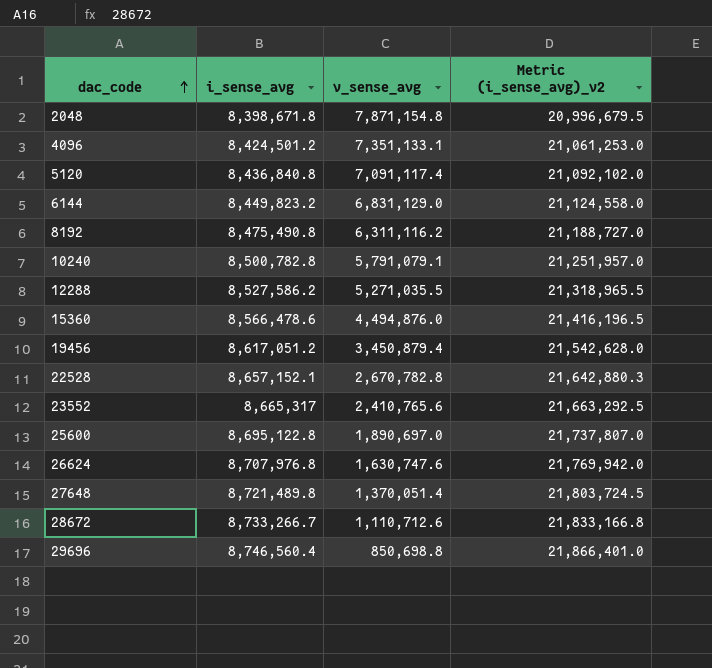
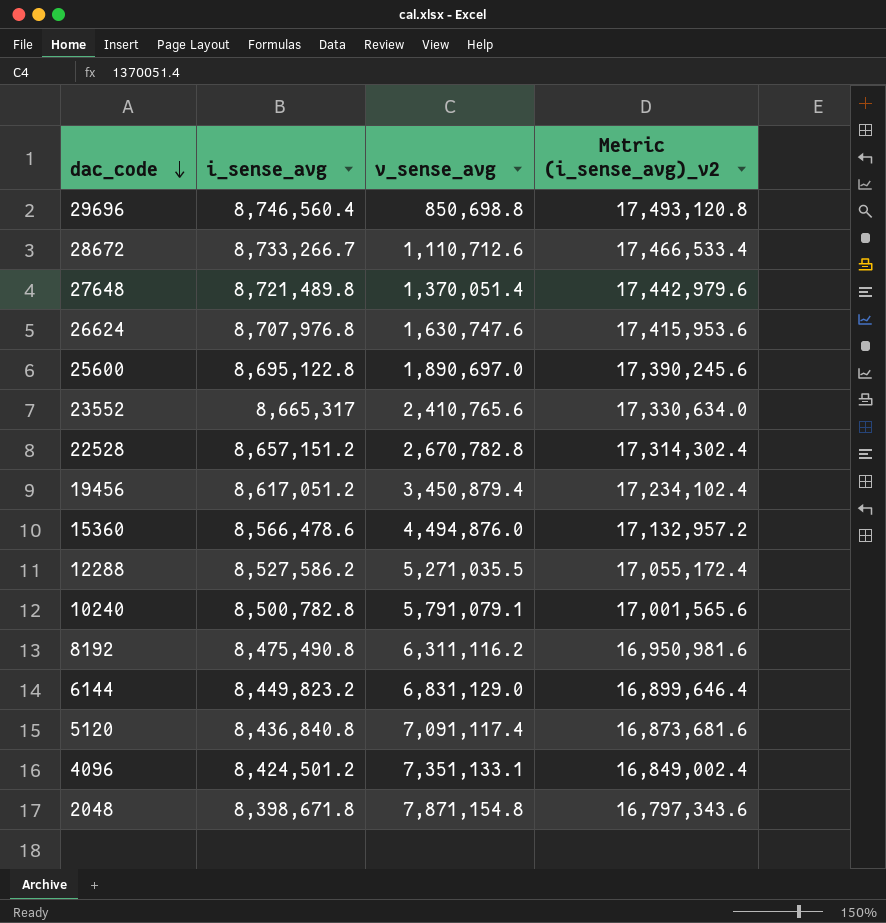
row order: dac_code ascending -> dac_code descending
column Metric (i_sense_avg)_v2 | formula: [i_sense_avg] * 2.5 -> [i_sense_avg] * 2
22528 | i_sense_avg: 8,657,152.1 -> 8,657,151.2

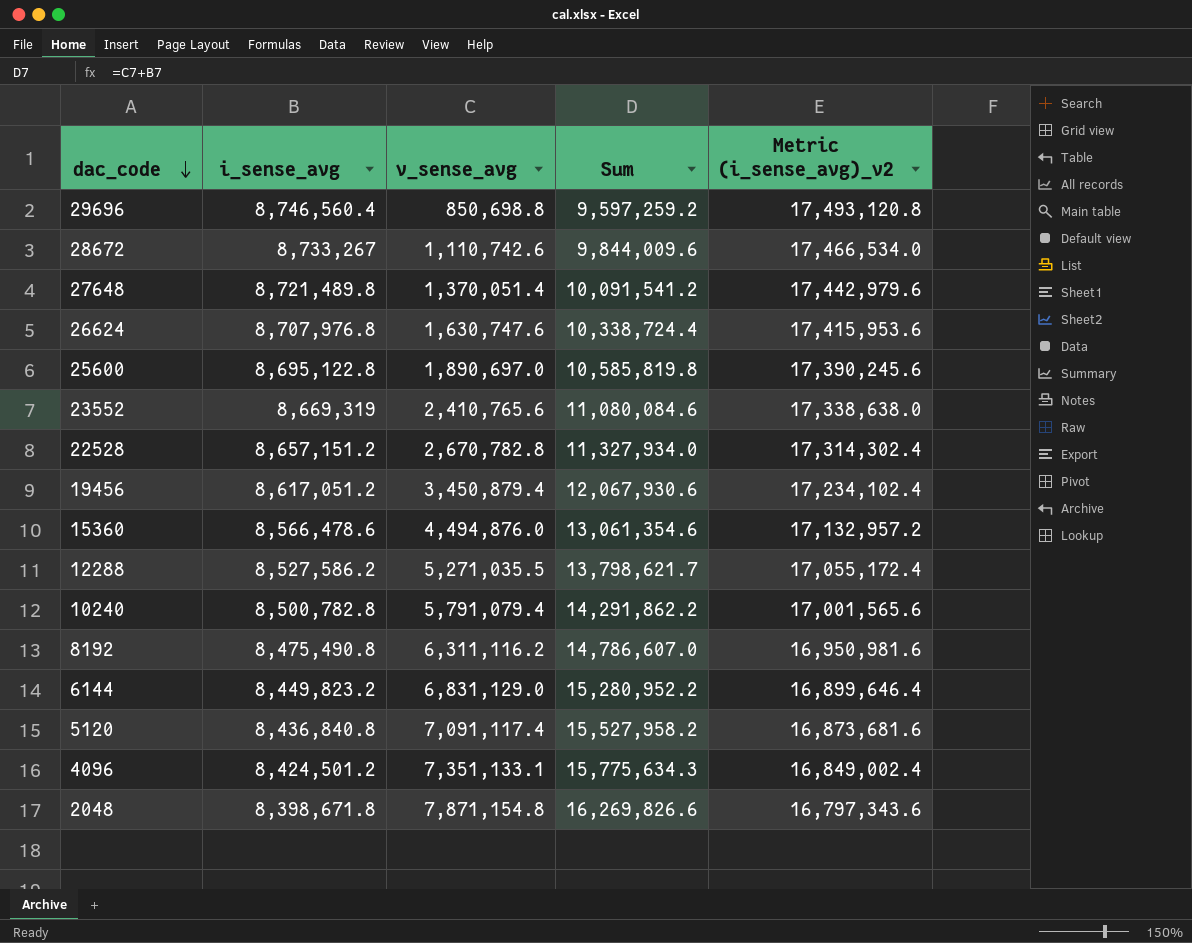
column Sum | formula: none -> [i_sense_avg] + [v_sense_avg]
28672 | i_sense_avg: 8,733,266.7 -> 8,733,267
28672 | v_sense_avg: 1,110,712.6 -> 1,110,742.6
28672 | Metric (i_sense_avg)_v2: 17,466,533.4 -> 17,466,534.0
23552 | i_sense_avg: 8,665,317 -> 8,669,319
23552 | Metric (i_sense_avg)_v2: 17,330,634.0 -> 17,338,638.0
10240 | v_sense_avg: 5,791,079.1 -> 5,791,079.4

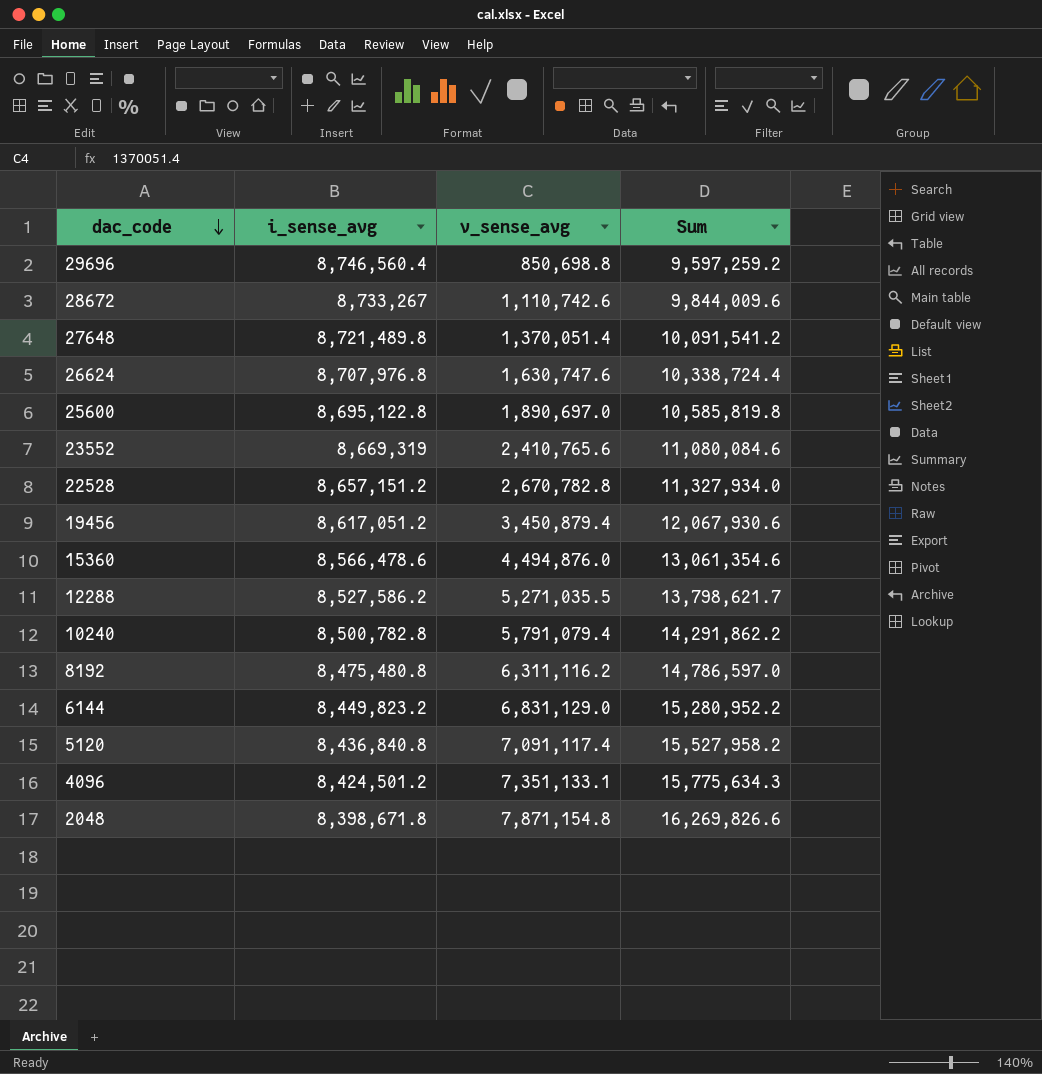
column Metric (i_sense_avg)_v2 | formula: [i_sense_avg] * 2 -> none
8192 | i_sense_avg: 8,475,490.8 -> 8,475,480.8
8192 | Sum: 14,786,607.0 -> 14,786,597.0

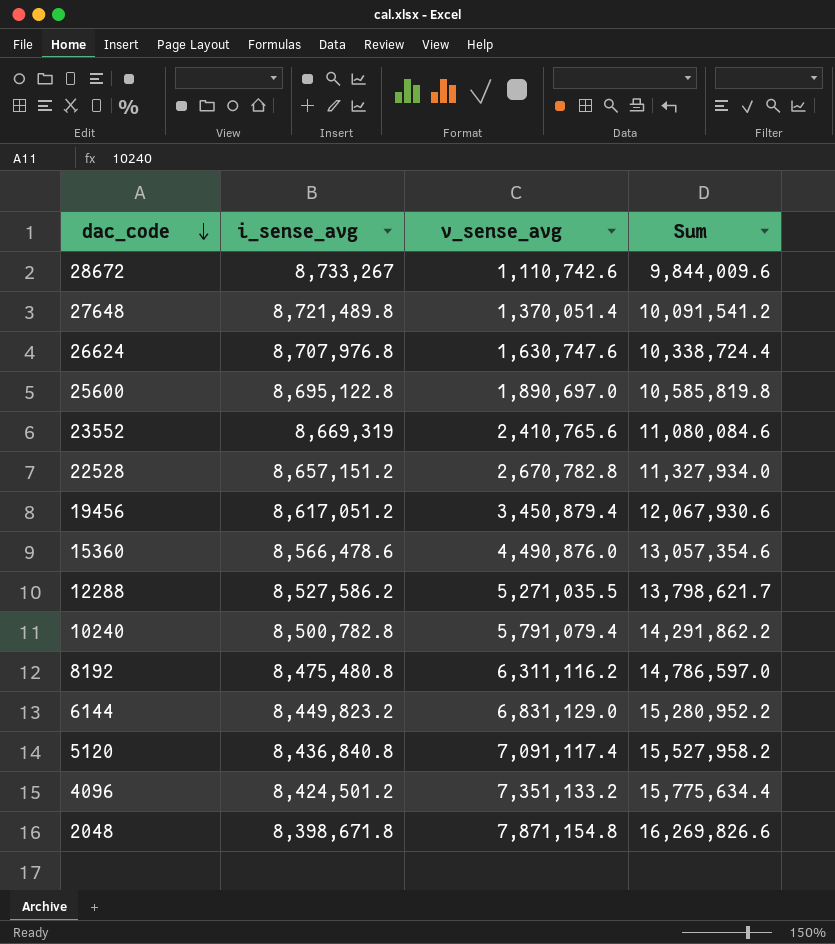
row 29696: 8,746,560.4 | 850,698.8 | 9,597,259.2 -> none
15360 | v_sense_avg: 4,494,876.0 -> 4,490,876.0
15360 | Sum: 13,061,354.6 -> 13,057,354.6
4096 | v_sense_avg: 7,351,133.1 -> 7,351,133.2
4096 | Sum: 15,775,634.3 -> 15,775,634.4

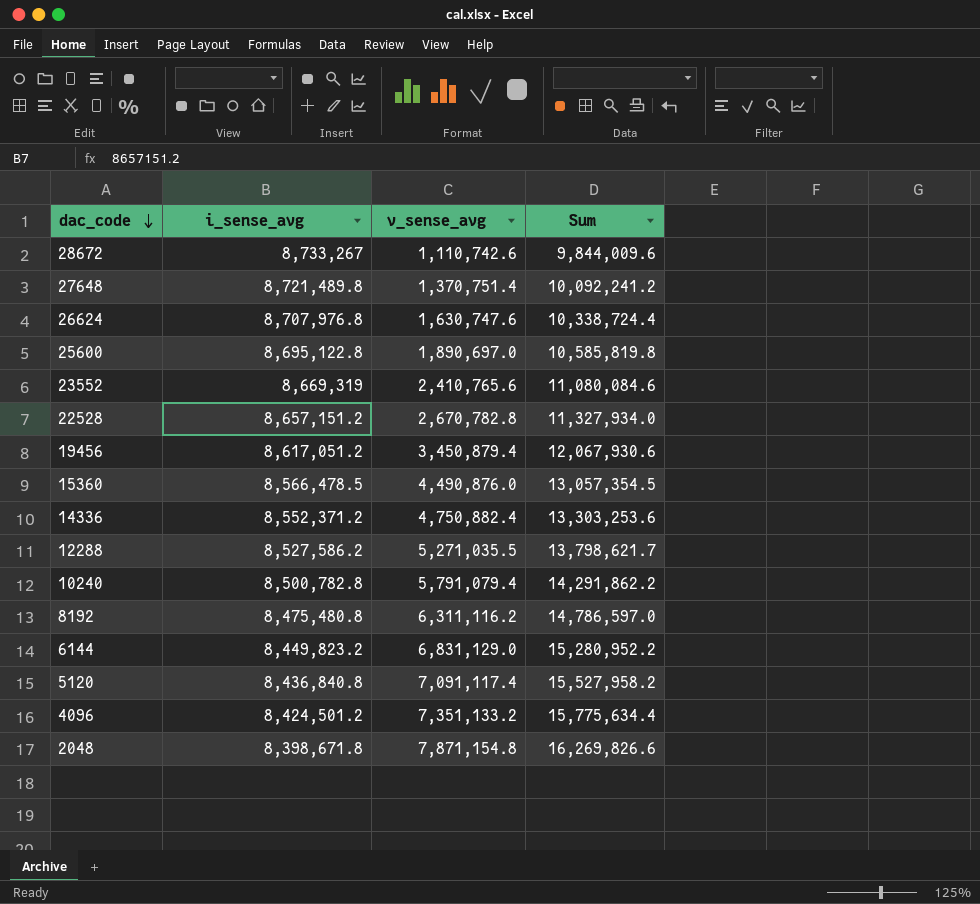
27648 | v_sense_avg: 1,370,051.4 -> 1,370,751.4
27648 | Sum: 10,091,541.2 -> 10,092,241.2
15360 | i_sense_avg: 8,566,478.6 -> 8,566,478.5
15360 | Sum: 13,057,354.6 -> 13,057,354.5
row 14336: none -> 8,552,371.2 | 4,750,882.4 | 13,303,253.6

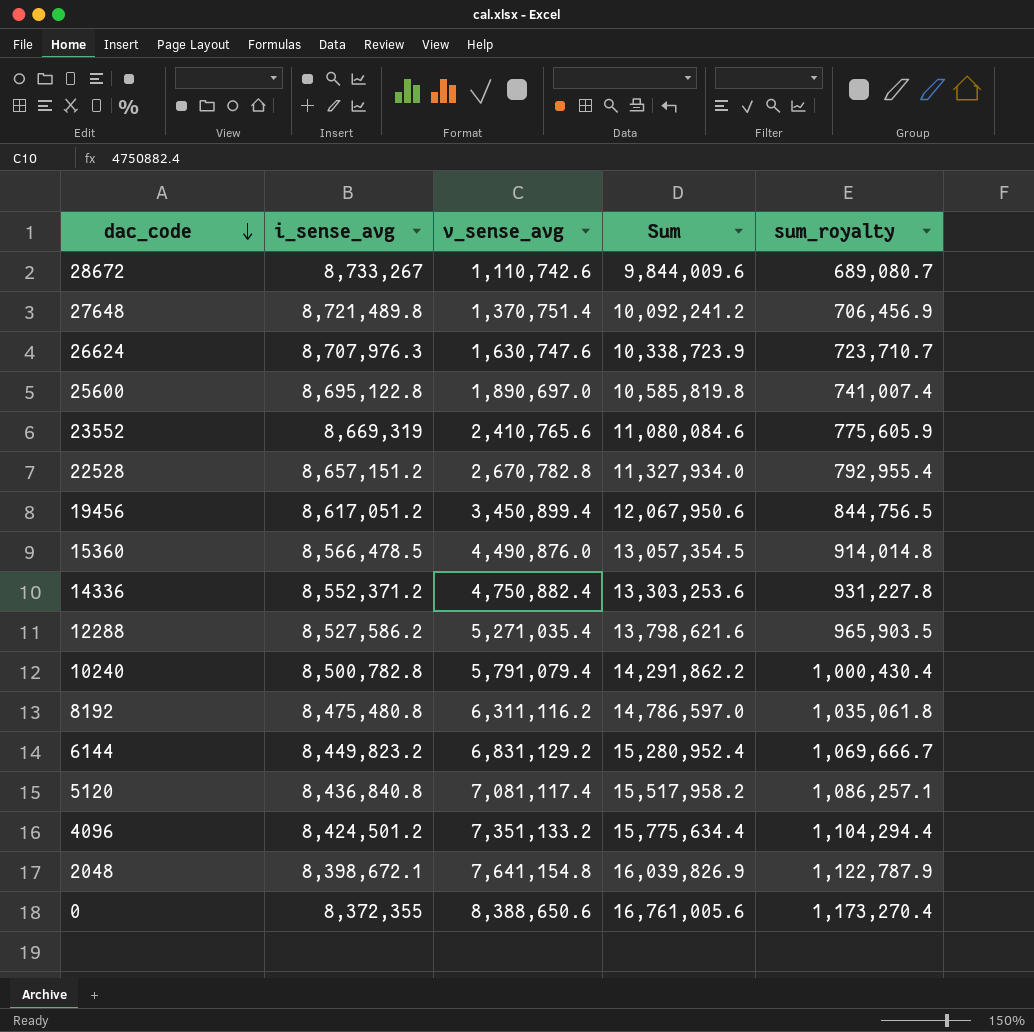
column sum_royalty | formula: none -> [Sum] * 0.07
26624 | i_sense_avg: 8,707,976.8 -> 8,707,976.3
26624 | Sum: 10,338,724.4 -> 10,338,723.9
19456 | v_sense_avg: 3,450,879.4 -> 3,450,899.4
19456 | Sum: 12,067,930.6 -> 12,067,950.6
12288 | v_sense_avg: 5,271,035.5 -> 5,271,035.4
12288 | Sum: 13,798,621.7 -> 13,798,621.6
6144 | v_sense_avg: 6,831,129.0 -> 6,831,129.2
6144 | Sum: 15,280,952.2 -> 15,280,952.4
5120 | v_sense_avg: 7,091,117.4 -> 7,081,117.4
5120 | Sum: 15,527,958.2 -> 15,517,958.2
2048 | i_sense_avg: 8,398,671.8 -> 8,398,672.1
2048 | v_sense_avg: 7,871,154.8 -> 7,641,154.8
2048 | Sum: 16,269,826.6 -> 16,039,826.9
row 0: none -> 8,372,355 | 8,388,650.6 | 16,761,005.6 | 1,173,270.4

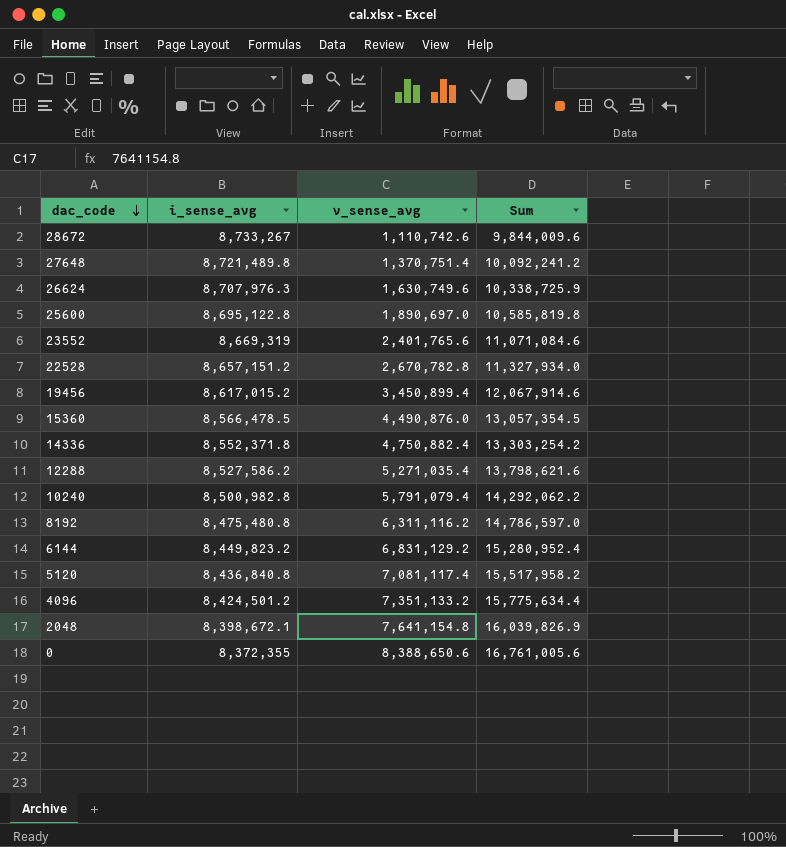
column sum_royalty | formula: [Sum] * 0.07 -> none
26624 | v_sense_avg: 1,630,747.6 -> 1,630,749.6
26624 | Sum: 10,338,723.9 -> 10,338,725.9
23552 | v_sense_avg: 2,410,765.6 -> 2,401,765.6
23552 | Sum: 11,080,084.6 -> 11,071,084.6
19456 | i_sense_avg: 8,617,051.2 -> 8,617,015.2
19456 | Sum: 12,067,950.6 -> 12,067,914.6
14336 | i_sense_avg: 8,552,371.2 -> 8,552,371.8
14336 | Sum: 13,303,253.6 -> 13,303,254.2
10240 | i_sense_avg: 8,500,782.8 -> 8,500,982.8
10240 | Sum: 14,291,862.2 -> 14,292,062.2

